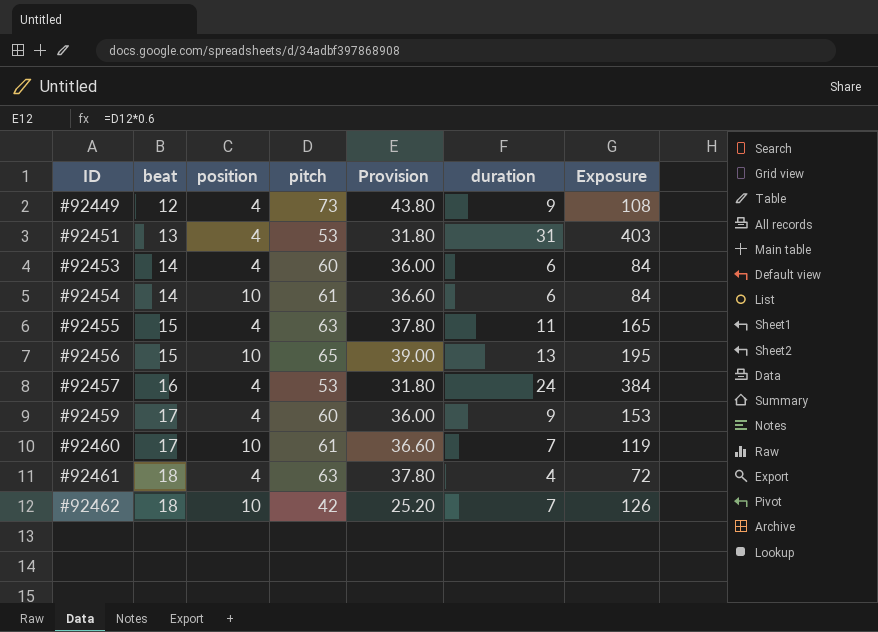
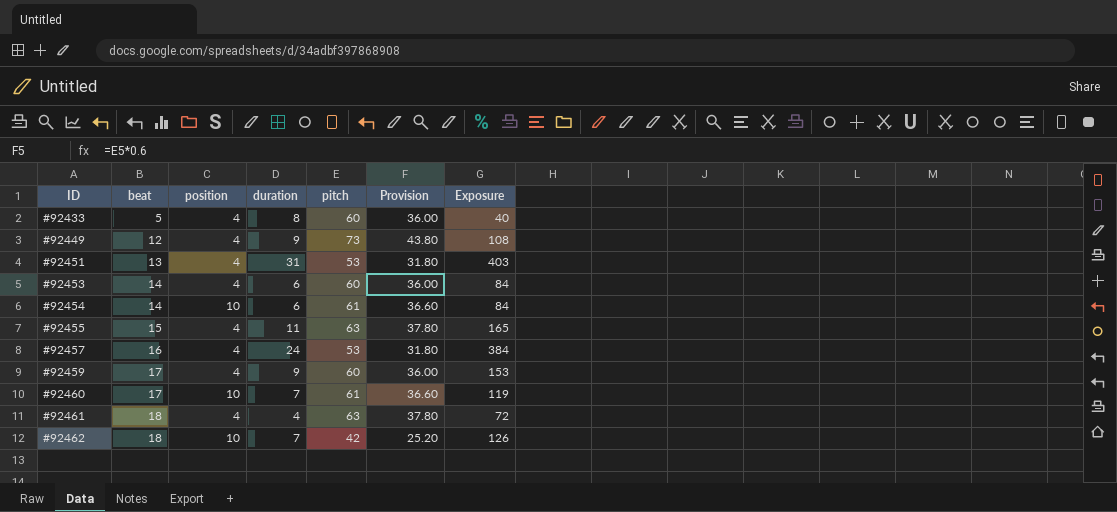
column duration | position: 6 -> 4
row #92456: 15 | 10 | 65 | 39.00 | 13 | 195 -> none
row #92433: none -> 5 | 4 | 8 | 60 | 36.00 | 40

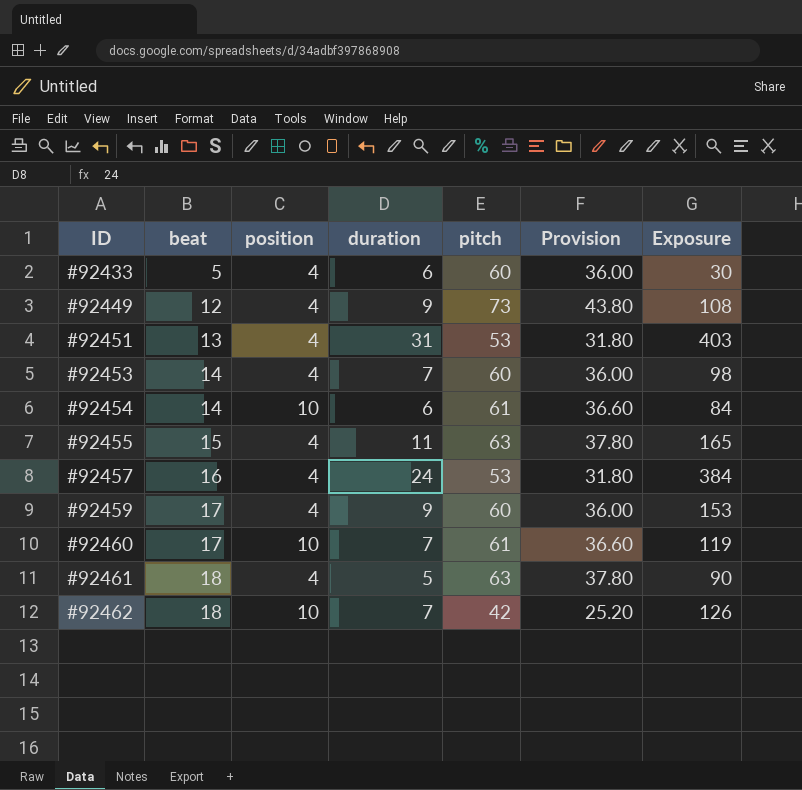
#92433 | duration: 8 -> 6
#92433 | Exposure: 40 -> 30
#92453 | duration: 6 -> 7
#92453 | Exposure: 84 -> 98
#92461 | duration: 4 -> 5
#92461 | Exposure: 72 -> 90

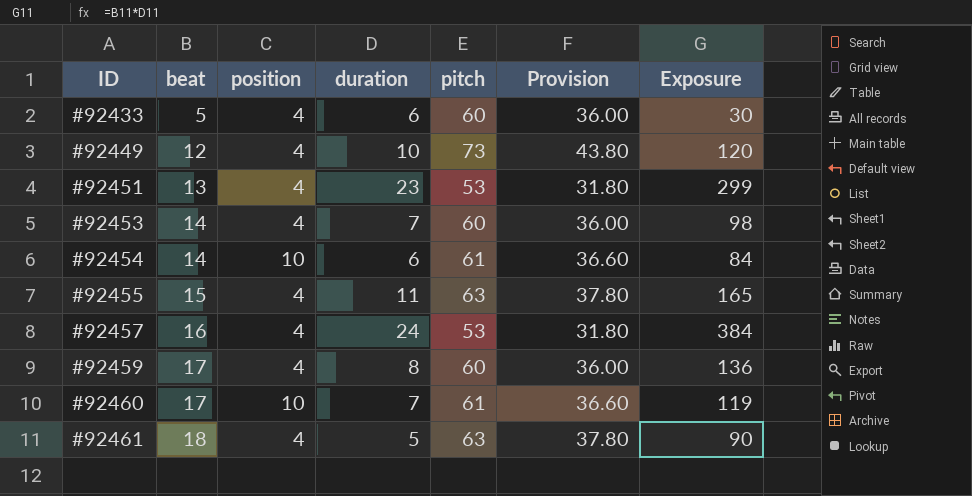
row #92462: 18 | 10 | 7 | 42 | 25.20 | 126 -> none
#92449 | duration: 9 -> 10
#92449 | Exposure: 108 -> 120
#92451 | duration: 31 -> 23
#92451 | Exposure: 403 -> 299
#92459 | duration: 9 -> 8
#92459 | Exposure: 153 -> 136

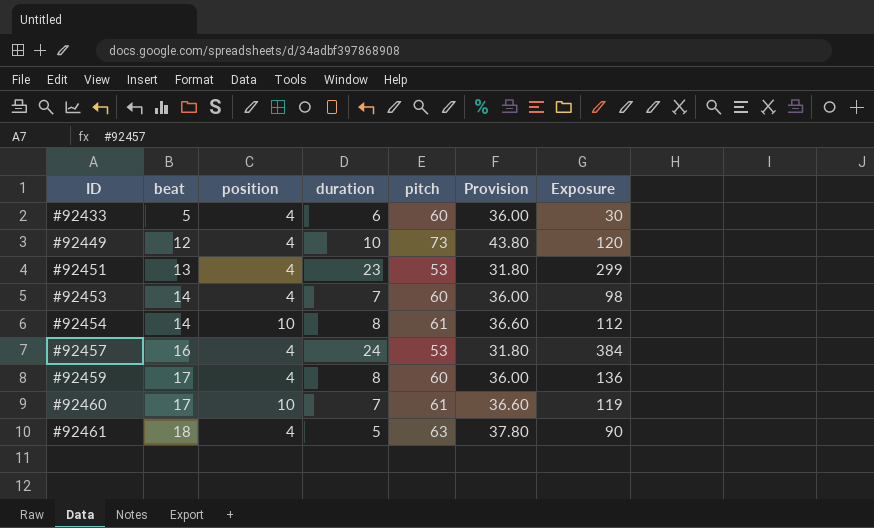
row #92455: 15 | 4 | 11 | 63 | 37.80 | 165 -> none
#92454 | duration: 6 -> 8
#92454 | Exposure: 84 -> 112

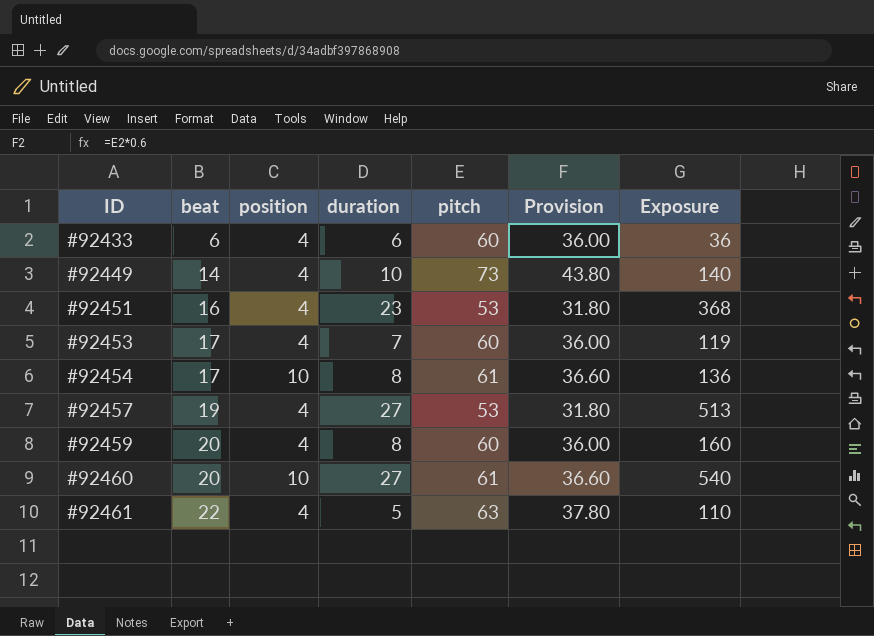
#92433 | beat: 5 -> 6
#92433 | Exposure: 30 -> 36
#92449 | beat: 12 -> 14
#92449 | Exposure: 120 -> 140
#92451 | beat: 13 -> 16
#92451 | Exposure: 299 -> 368
#92453 | beat: 14 -> 17
#92453 | Exposure: 98 -> 119
#92454 | beat: 14 -> 17
#92454 | Exposure: 112 -> 136
#92457 | beat: 16 -> 19
#92457 | duration: 24 -> 27
#92457 | Exposure: 384 -> 513
#92459 | beat: 17 -> 20
#92459 | Exposure: 136 -> 160
#92460 | beat: 17 -> 20
#92460 | duration: 7 -> 27
#92460 | Exposure: 119 -> 540
#92461 | beat: 18 -> 22
#92461 | Exposure: 90 -> 110

